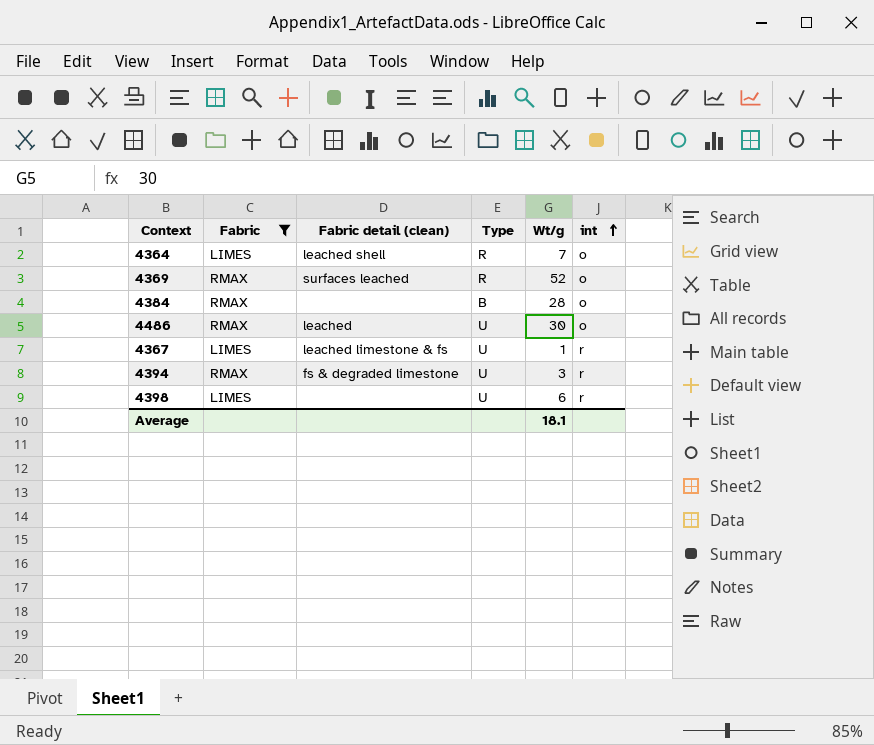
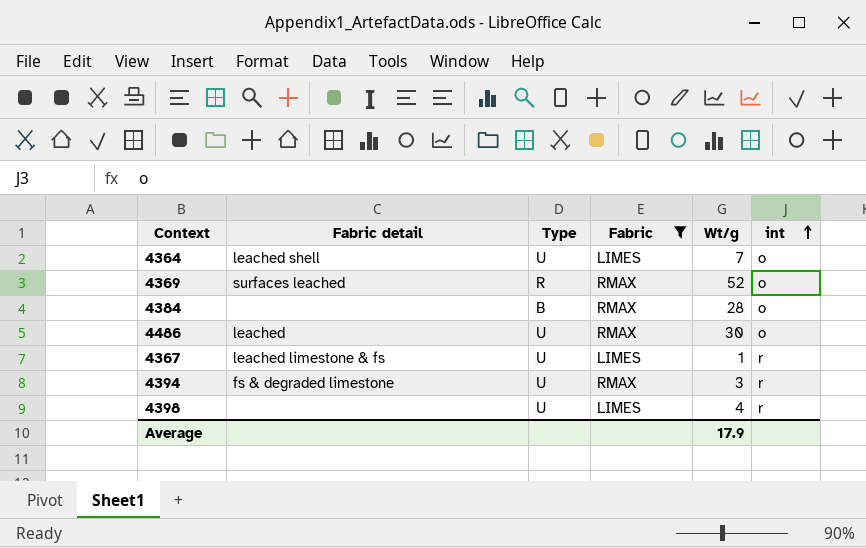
column name: Fabric detail (clean) -> Fabric detail
column Fabric | position: 2 -> 4
4364 | Type: R -> U
4398 | Wt/g: 6 -> 4
Average | Wt/g: 18.1 -> 17.9

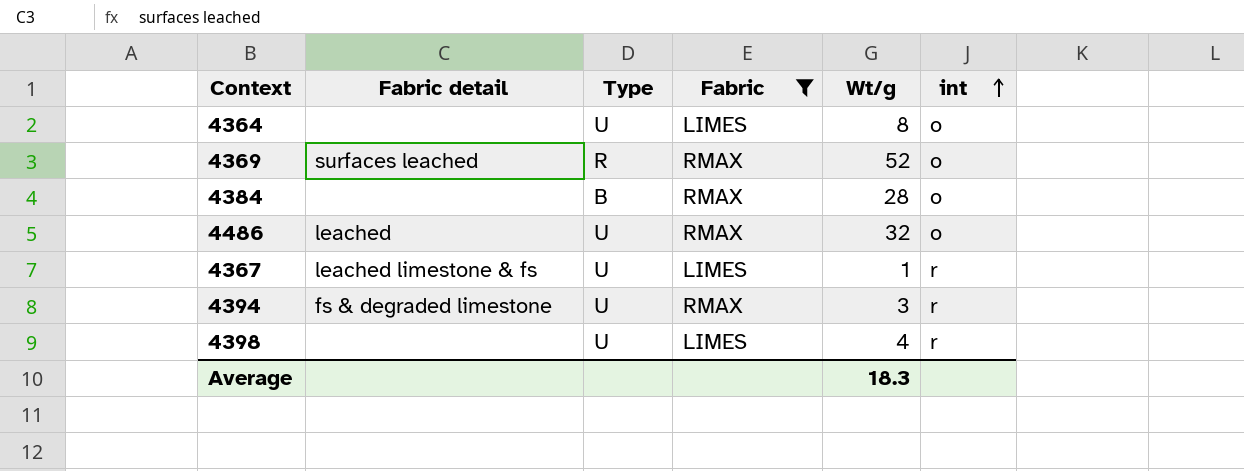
4364 | Fabric detail: leached shell -> none
4364 | Wt/g: 7 -> 8
4486 | Wt/g: 30 -> 32
Average | Wt/g: 17.9 -> 18.3

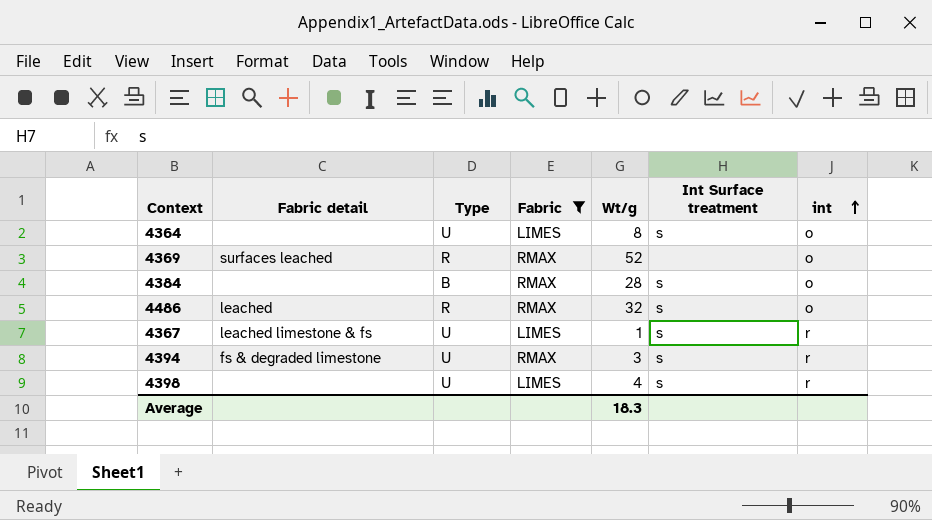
column Int Surface treatment | position: none -> 6
4486 | Type: U -> R

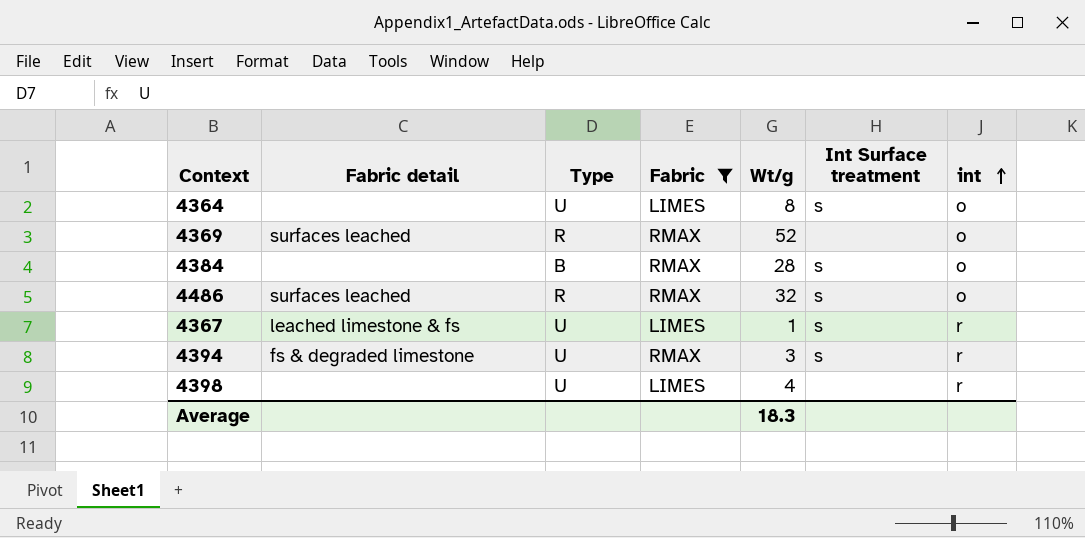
4486 | Fabric detail: leached -> surfaces leached
4398 | Int Surface treatment: s -> none

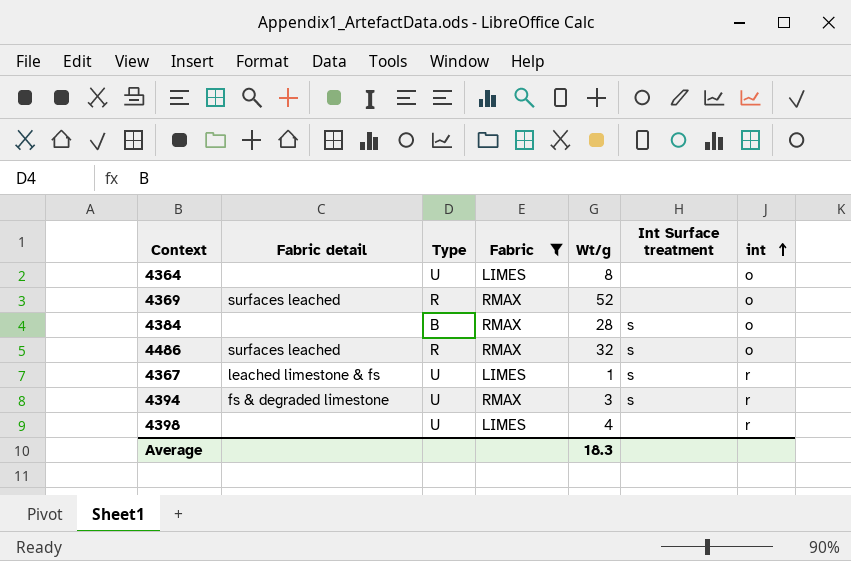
4364 | Int Surface treatment: s -> none

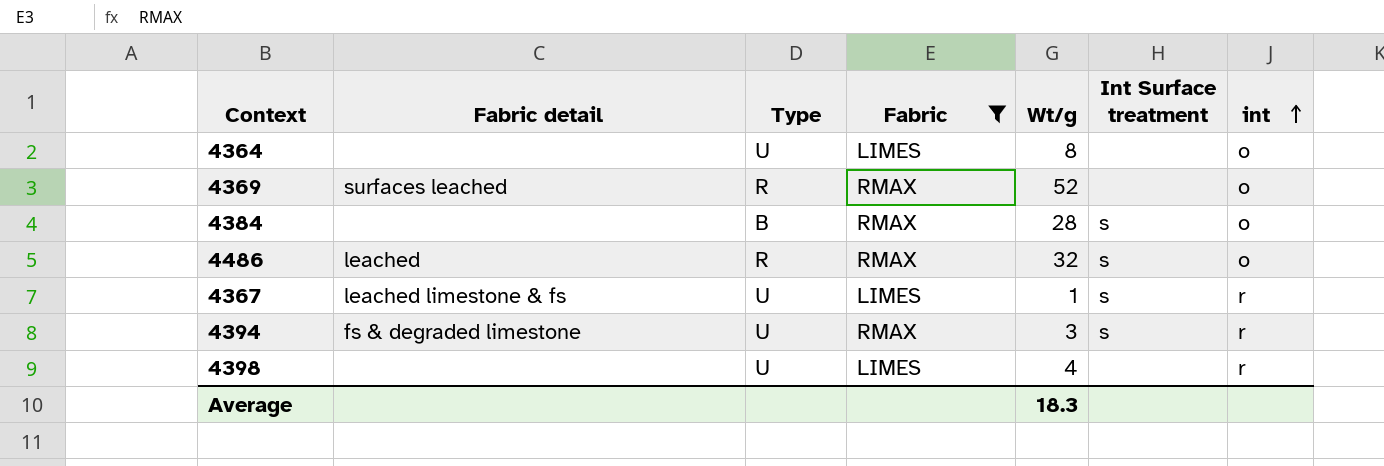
4486 | Fabric detail: surfaces leached -> leached

